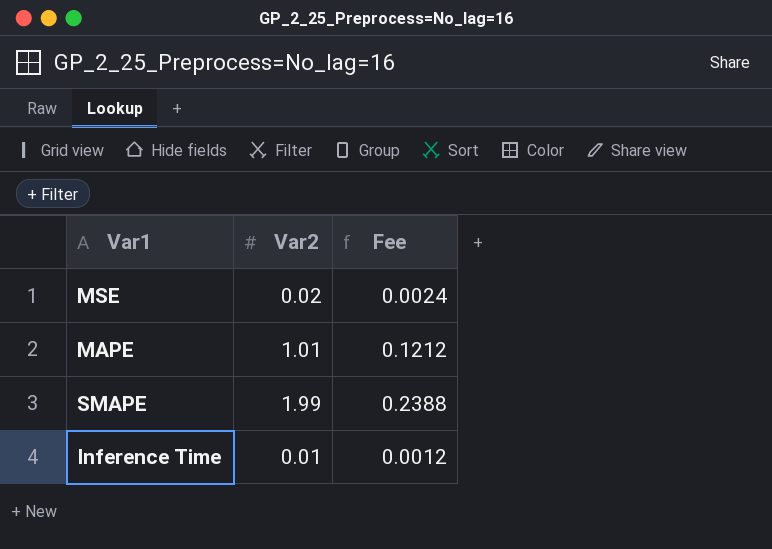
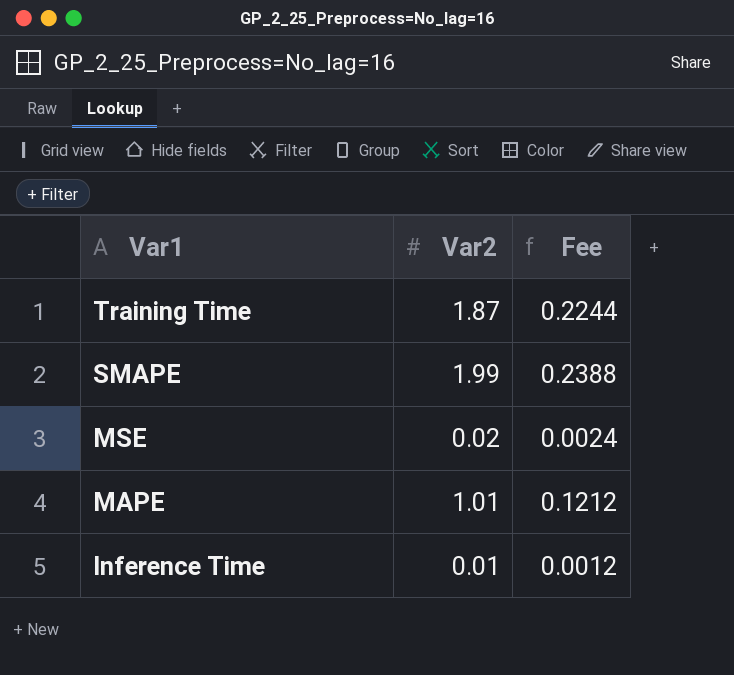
row order: none -> Var1 descending
row Training Time: none -> 1.87 | 0.2244

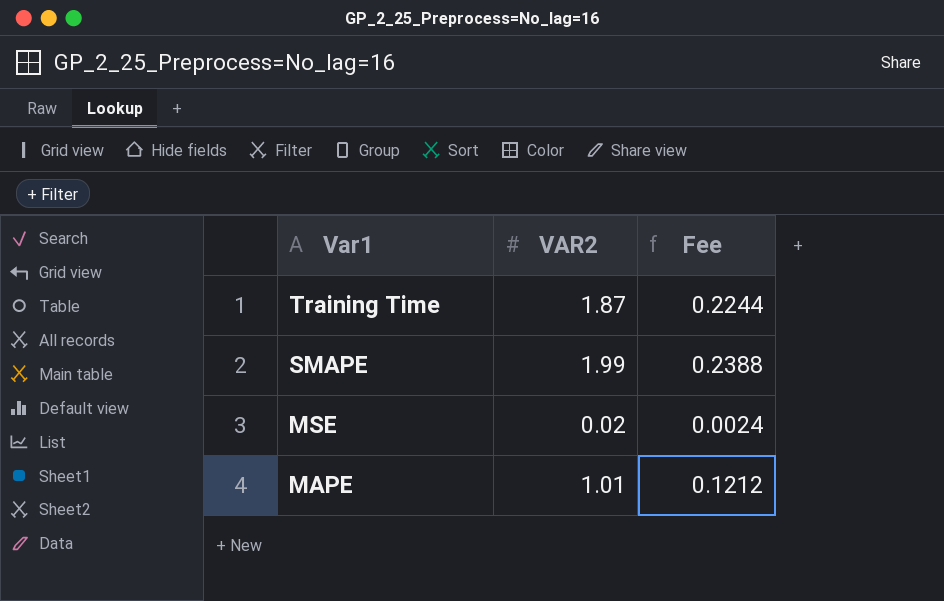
column name: Var2 -> VAR2
row Inference Time: 0.01 | 0.0012 -> none

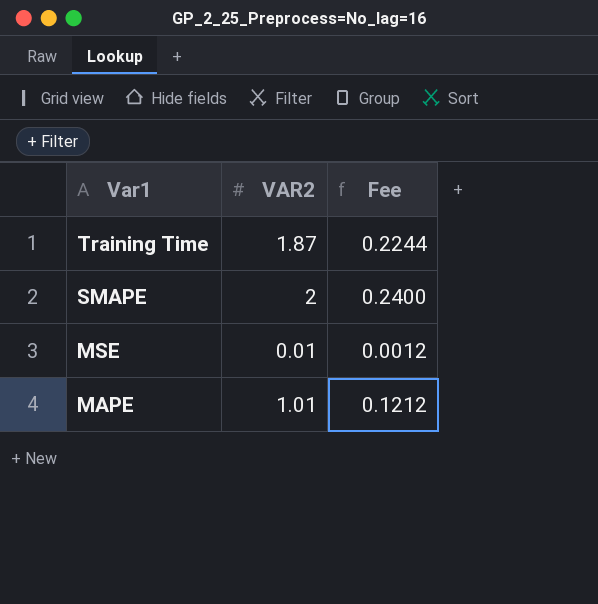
SMAPE | VAR2: 1.99 -> 2
SMAPE | Fee: 0.2388 -> 0.2400
MSE | VAR2: 0.02 -> 0.01
MSE | Fee: 0.0024 -> 0.0012

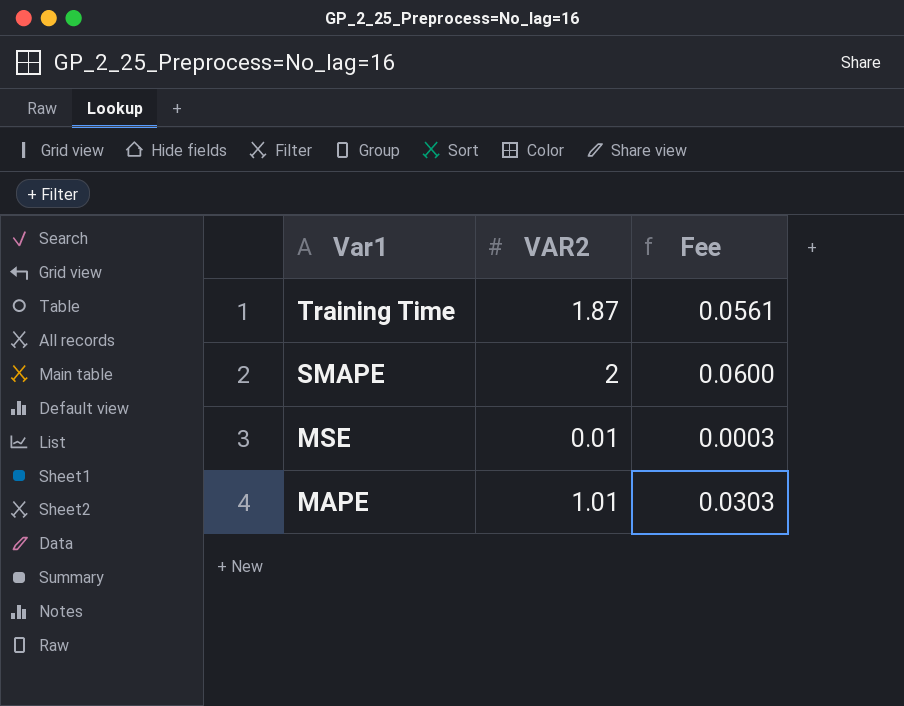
column Fee | formula: [VAR2] * 0.12 -> [VAR2] * 0.03

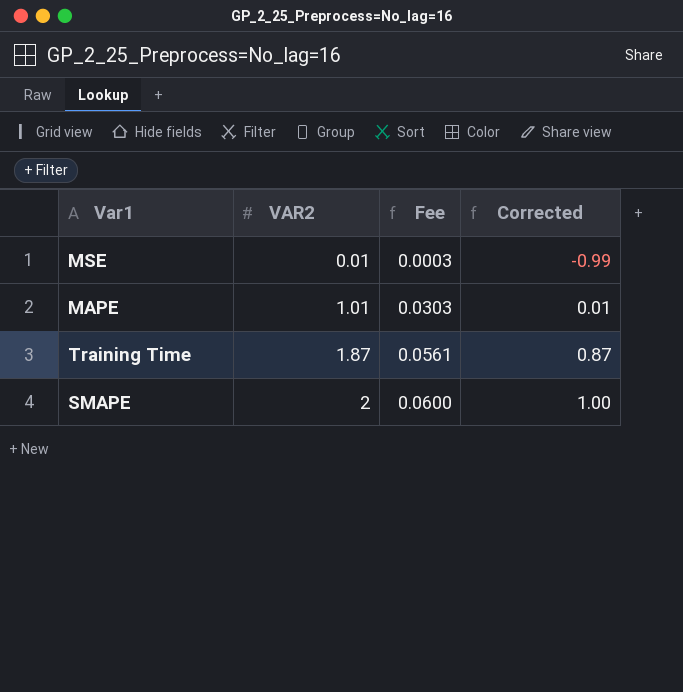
row order: Var1 descending -> VAR2 ascending
column Corrected | formula: none -> [VAR2] - 1

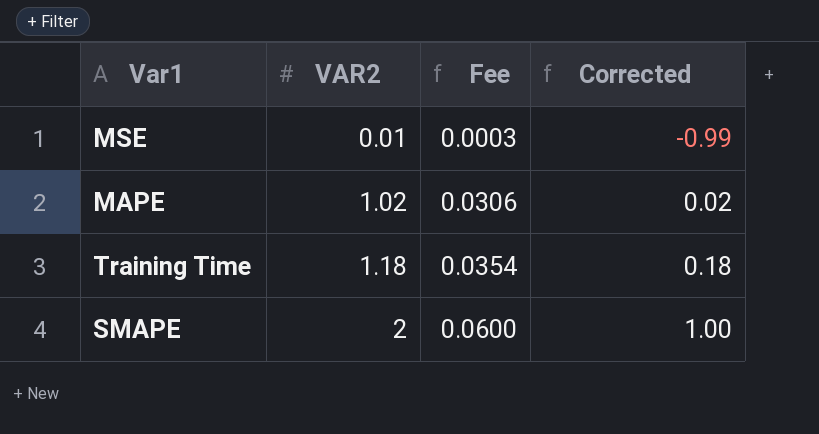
MAPE | VAR2: 1.01 -> 1.02
MAPE | Fee: 0.0303 -> 0.0306
MAPE | Corrected: 0.01 -> 0.02
Training Time | VAR2: 1.87 -> 1.18
Training Time | Fee: 0.0561 -> 0.0354
Training Time | Corrected: 0.87 -> 0.18

